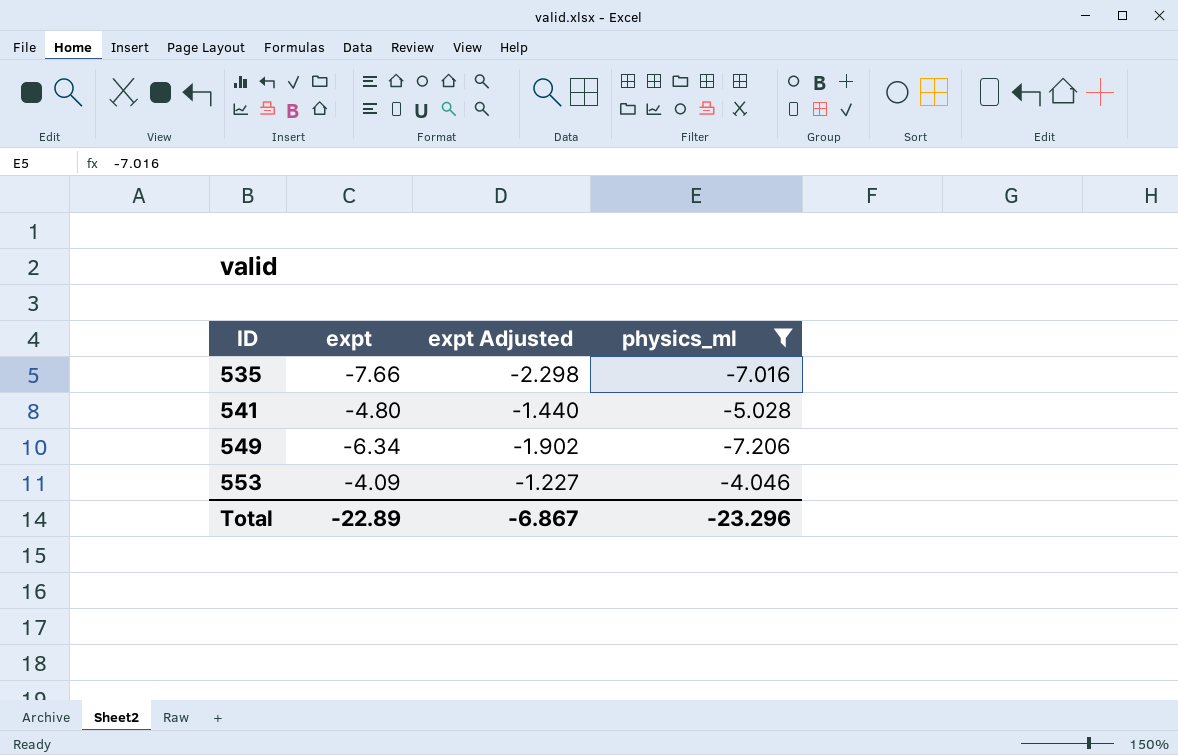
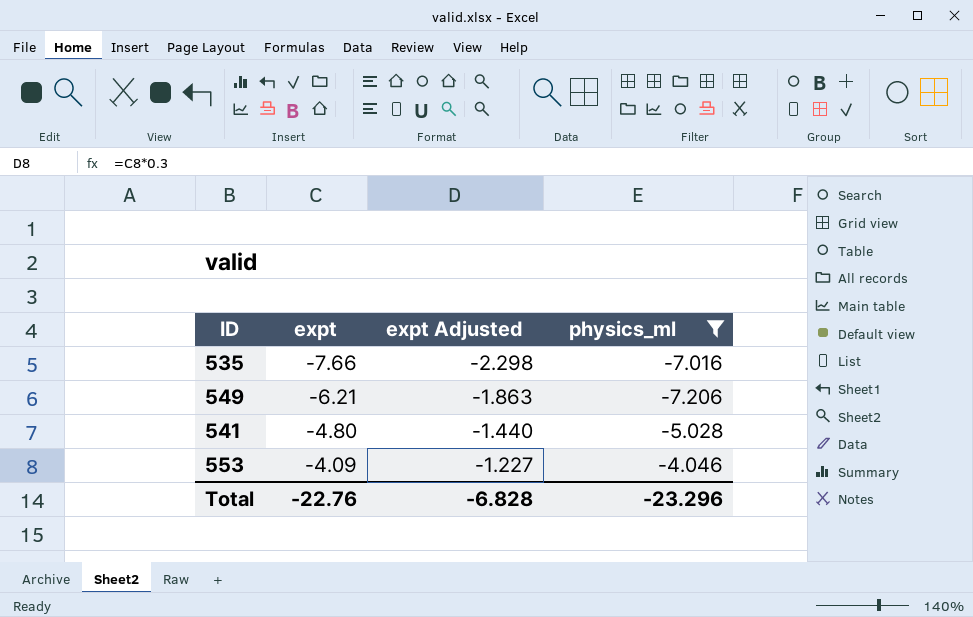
row order: ID ascending -> expt ascending
549 | expt: -6.34 -> -6.21
549 | expt Adjusted: -1.902 -> -1.863
Total | expt: -22.89 -> -22.76
Total | expt Adjusted: -6.867 -> -6.828

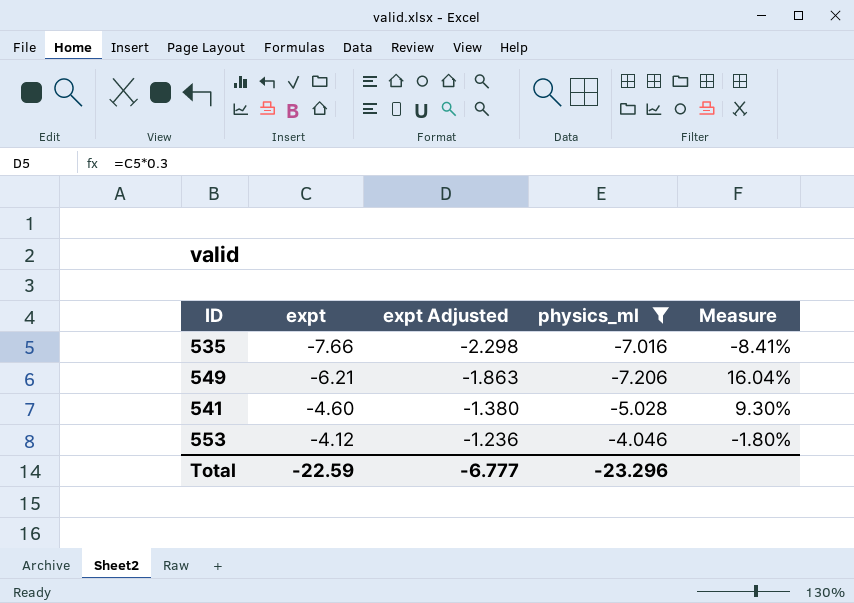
column Measure | formula: none -> ([physics_ml] - [expt]) / [expt]
541 | expt: -4.80 -> -4.60
541 | expt Adjusted: -1.440 -> -1.380
553 | expt: -4.09 -> -4.12
553 | expt Adjusted: -1.227 -> -1.236
Total | expt: -22.76 -> -22.59
Total | expt Adjusted: -6.828 -> -6.777

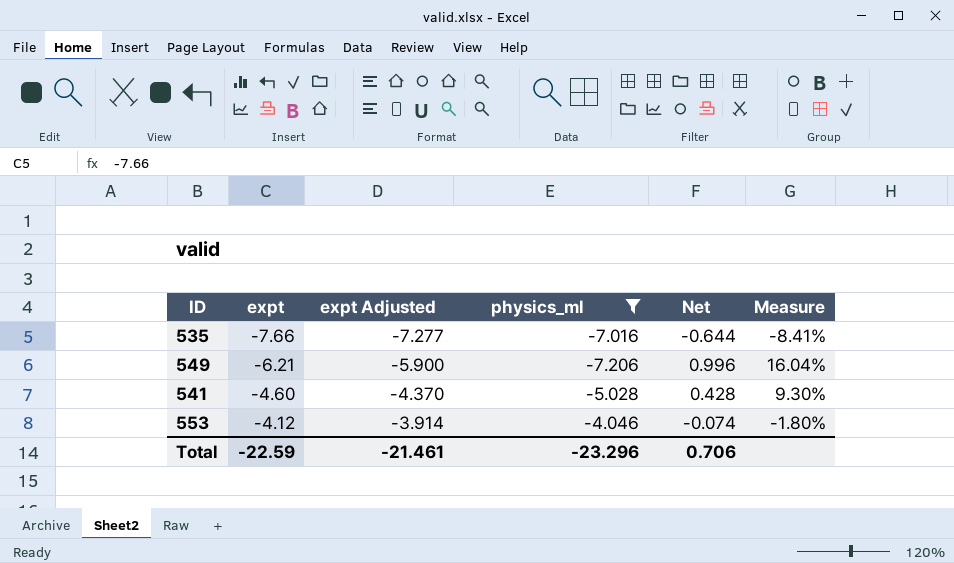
column expt Adjusted | formula: [expt] * 0.3 -> [expt] * 0.95
column Net | formula: none -> [expt] - [physics_ml]
Total | expt Adjusted: -6.777 -> -21.461

